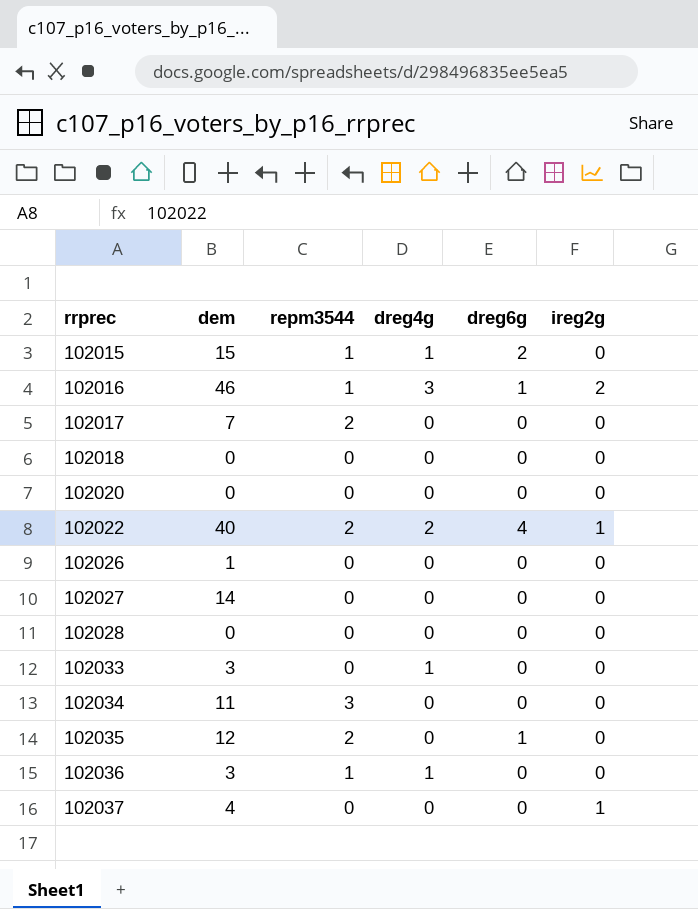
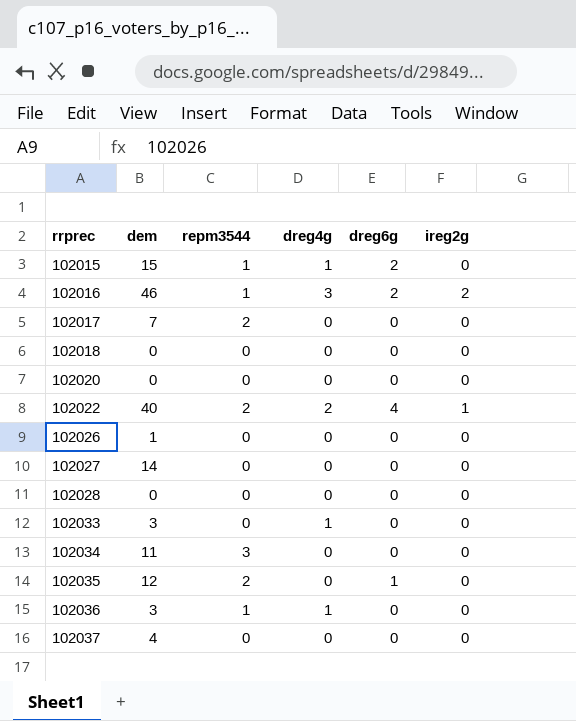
102016 | dreg6g: 1 -> 2
102037 | ireg2g: 1 -> 0

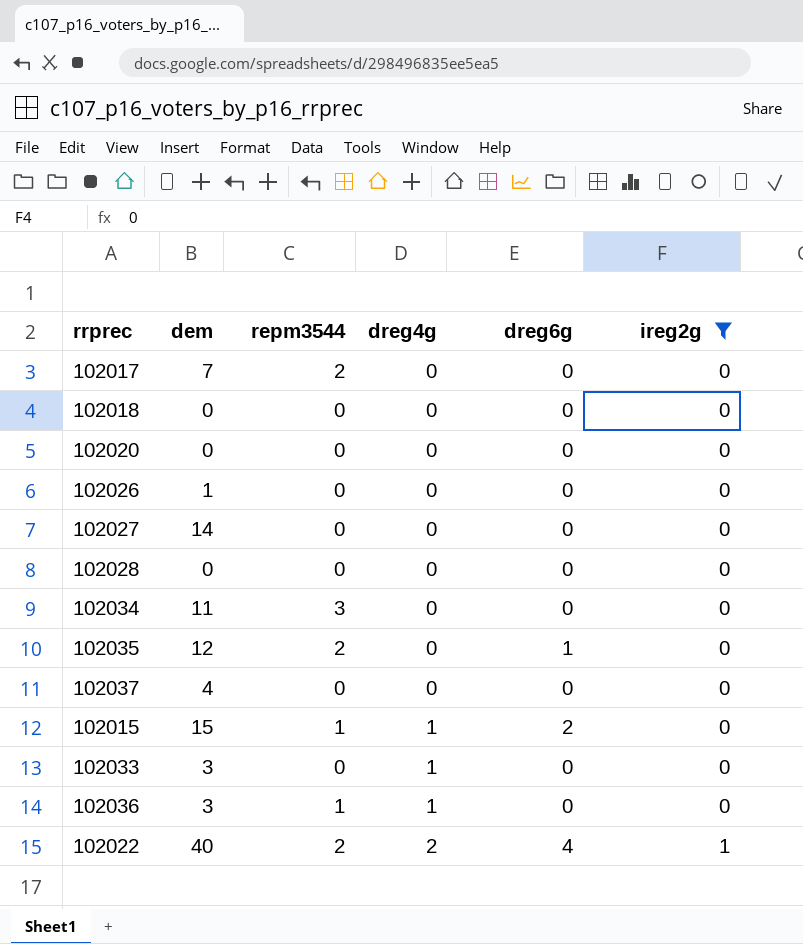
filter: none -> ireg2g != 2
row order: rrprec ascending -> dreg4g ascending

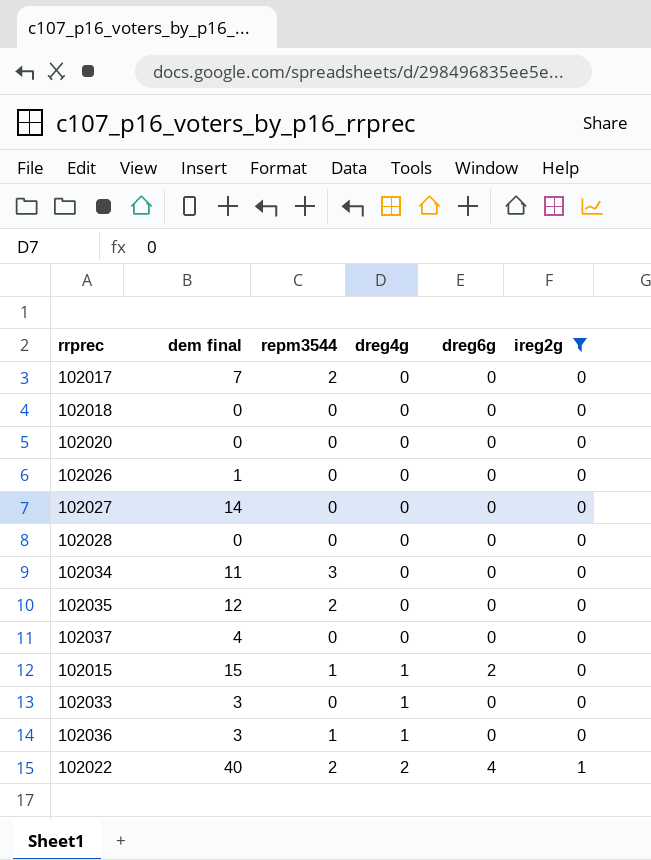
column name: dem -> dem final
102035 | dreg6g: 1 -> 0

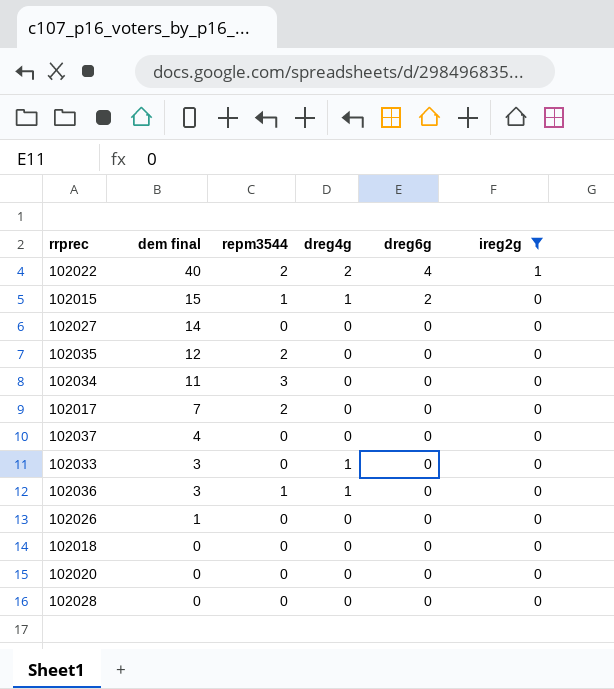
row order: dreg4g ascending -> dem final descending

